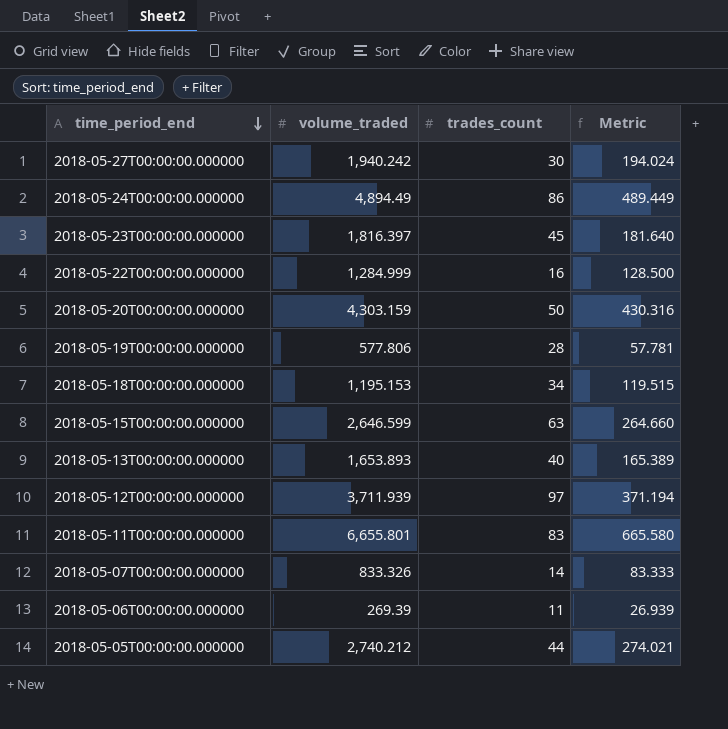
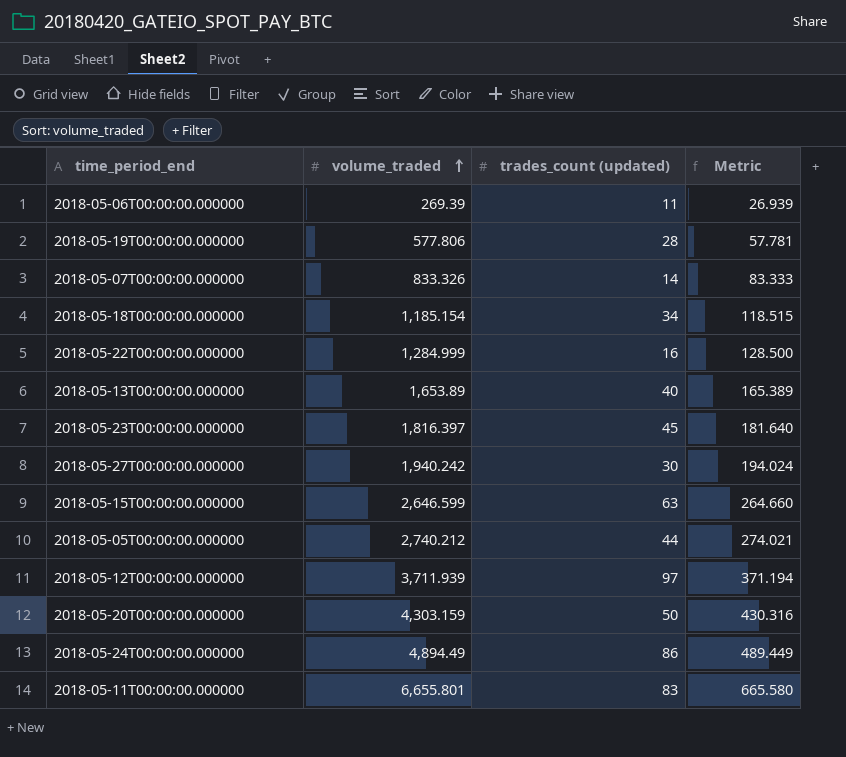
row order: time_period_end descending -> volume_traded ascending
column name: trades_count -> trades_count (updated)
2018-05-18T00:00:00.000000 | volume_traded: 1,195.153 -> 1,185.154
2018-05-18T00:00:00.000000 | Metric: 119.515 -> 118.515
2018-05-13T00:00:00.000000 | volume_traded: 1,653.893 -> 1,653.89

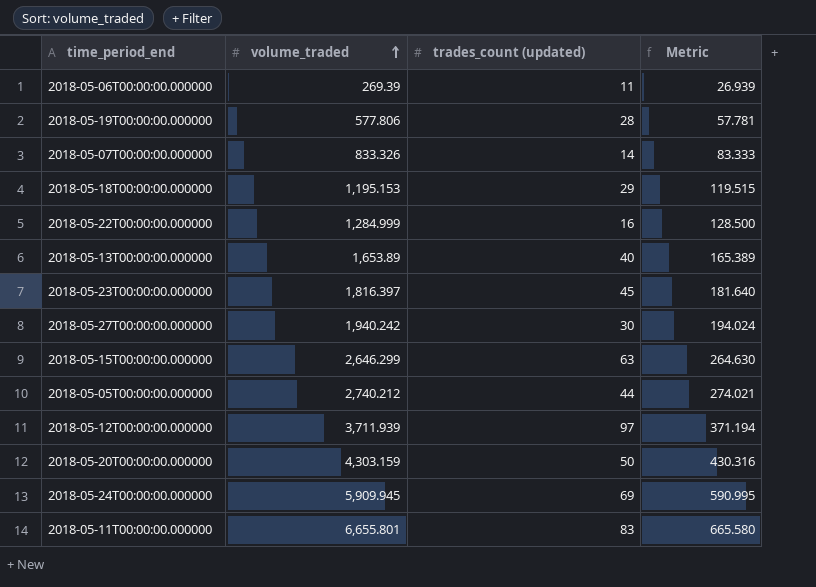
2018-05-18T00:00:00.000000 | volume_traded: 1,185.154 -> 1,195.153
2018-05-18T00:00:00.000000 | trades_count (updated): 34 -> 29
2018-05-18T00:00:00.000000 | Metric: 118.515 -> 119.515
2018-05-15T00:00:00.000000 | volume_traded: 2,646.599 -> 2,646.299
2018-05-15T00:00:00.000000 | Metric: 264.660 -> 264.630
2018-05-24T00:00:00.000000 | volume_traded: 4,894.49 -> 5,909.945
2018-05-24T00:00:00.000000 | trades_count (updated): 86 -> 69
2018-05-24T00:00:00.000000 | Metric: 489.449 -> 590.995

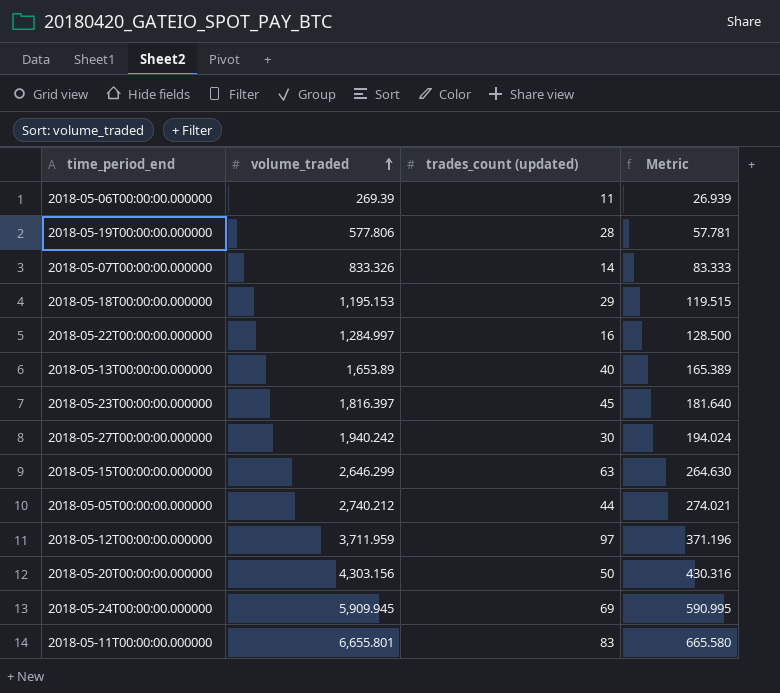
2018-05-22T00:00:00.000000 | volume_traded: 1,284.999 -> 1,284.997
2018-05-12T00:00:00.000000 | volume_traded: 3,711.939 -> 3,711.959
2018-05-12T00:00:00.000000 | Metric: 371.194 -> 371.196
2018-05-20T00:00:00.000000 | volume_traded: 4,303.159 -> 4,303.156

